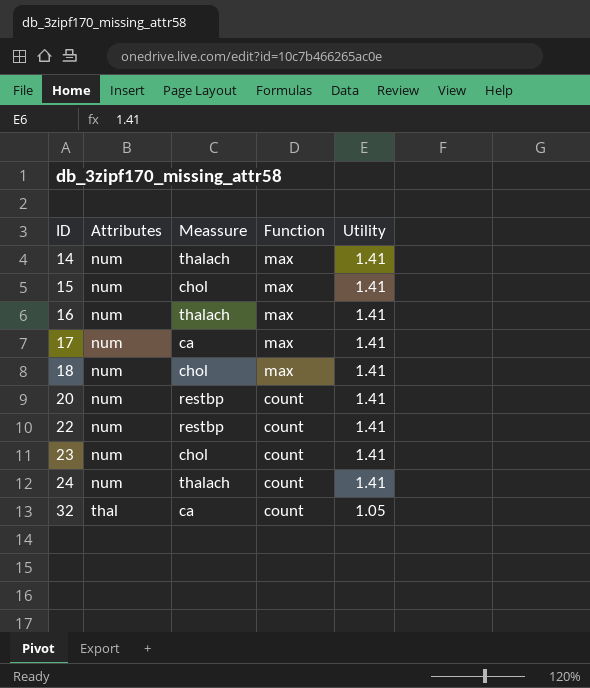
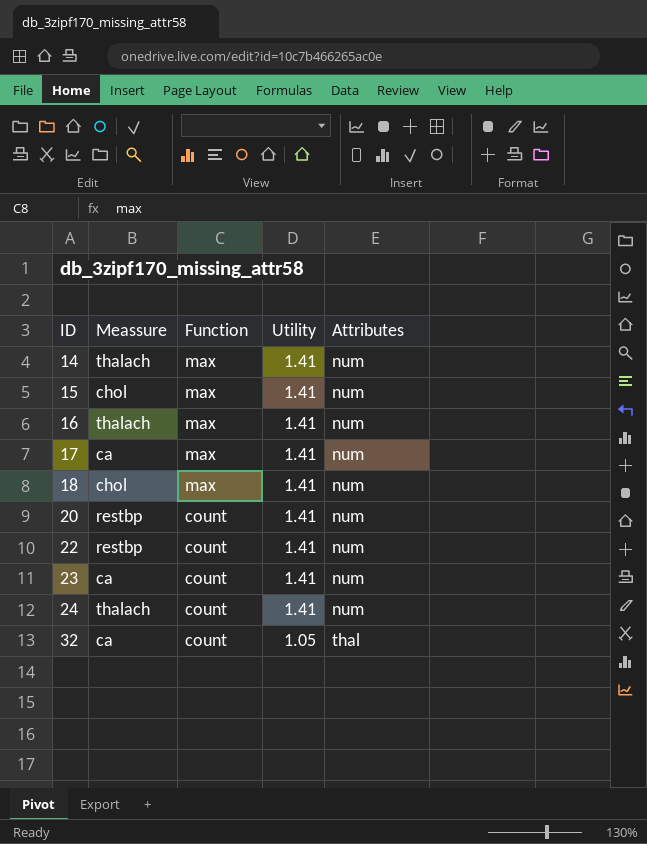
column Attributes | position: 2 -> 5
23 | Meassure: chol -> ca

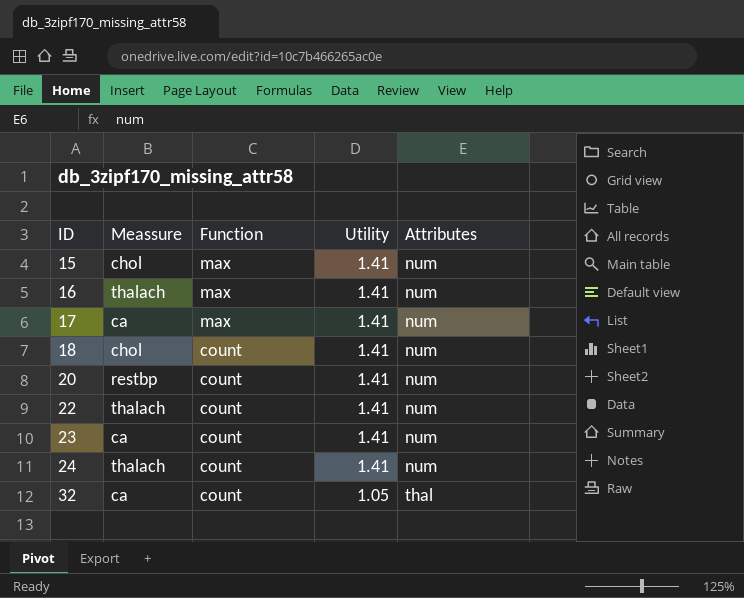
row 14: thalach | max | 1.41 | num -> none
18 | Function: max -> count
22 | Meassure: restbp -> thalach

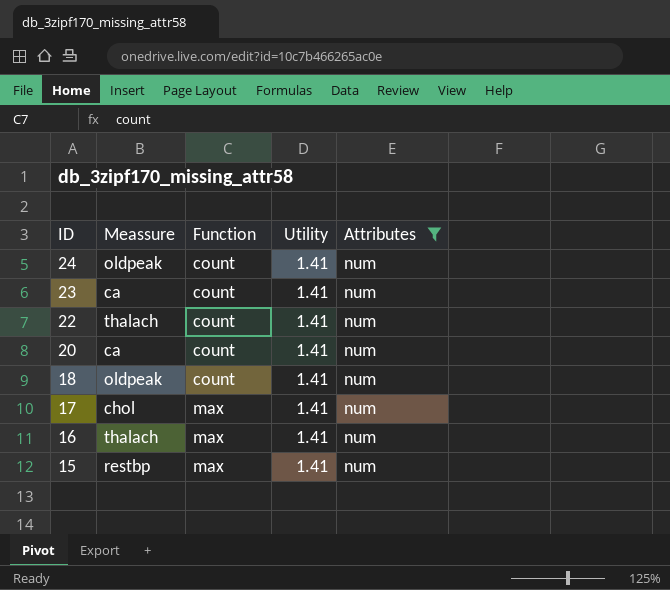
filter: none -> Attributes = num
row order: ID ascending -> ID descending
24 | Meassure: thalach -> oldpeak
20 | Meassure: restbp -> ca
18 | Meassure: chol -> oldpeak
17 | Meassure: ca -> chol
15 | Meassure: chol -> restbp

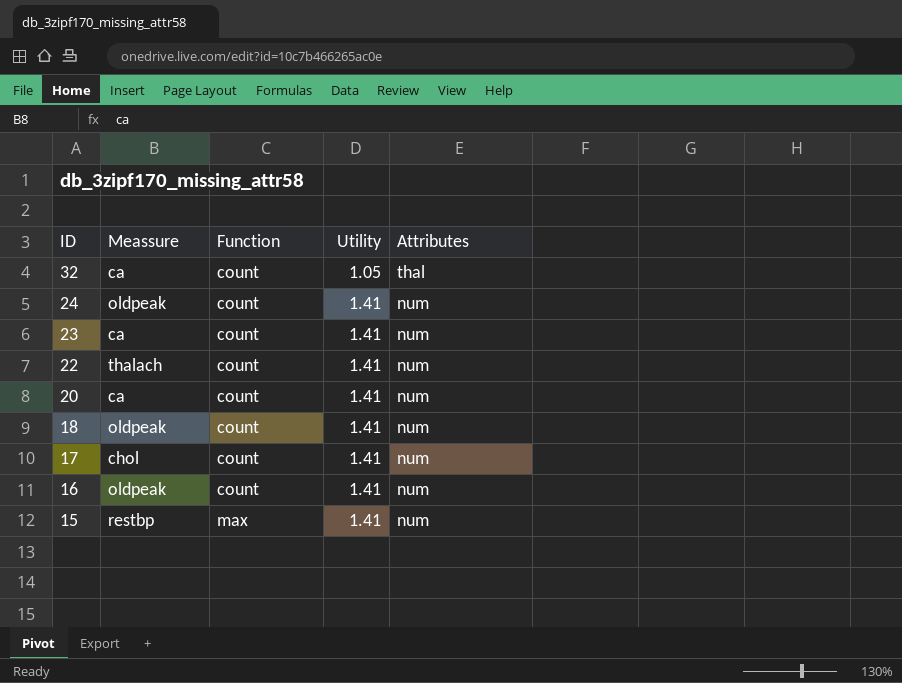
filter: Attributes = num -> none
17 | Function: max -> count
16 | Meassure: thalach -> oldpeak
16 | Function: max -> count

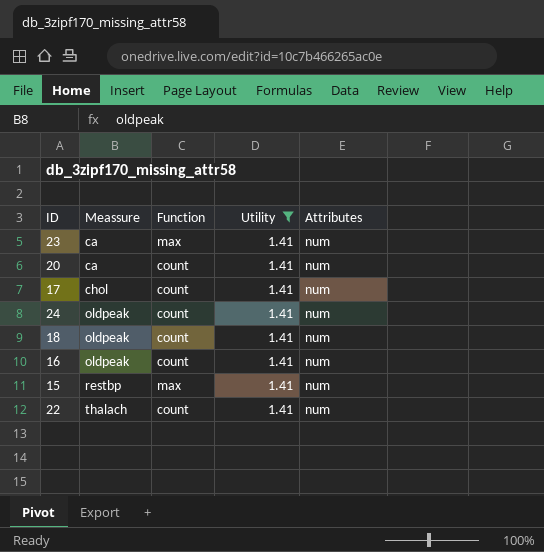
filter: none -> Utility = 1.41
row order: ID descending -> Meassure ascending
23 | Function: count -> max

